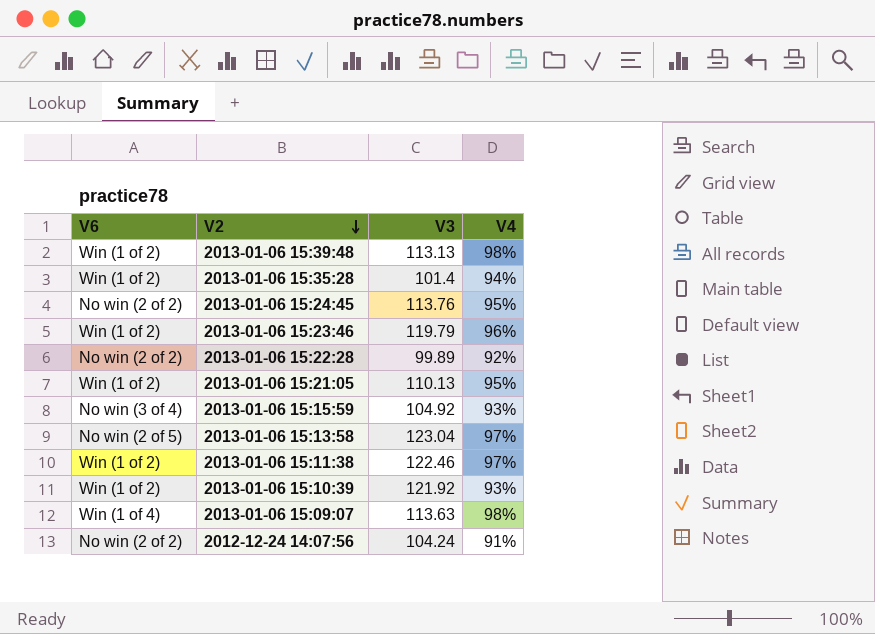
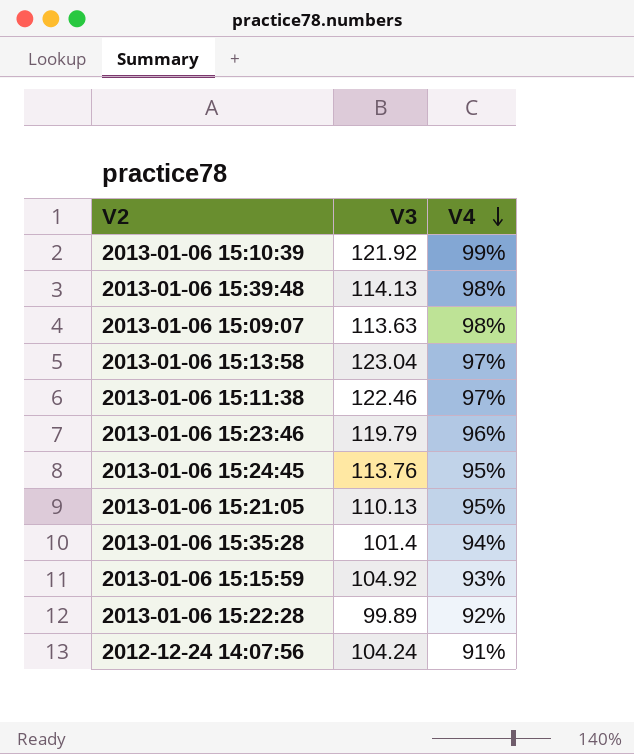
row order: V2 descending -> V4 descending
column V6 | position: 1 -> none
2013-01-06 15:10:39 | V4: 93% -> 99%
2013-01-06 15:39:48 | V3: 113.13 -> 114.13

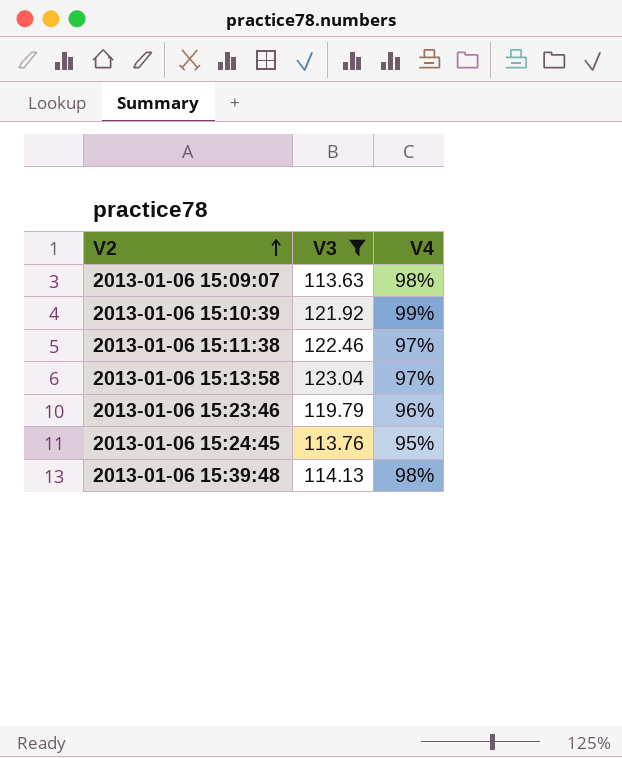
filter: none -> V3 >= 113.63
row order: V4 descending -> V2 ascending

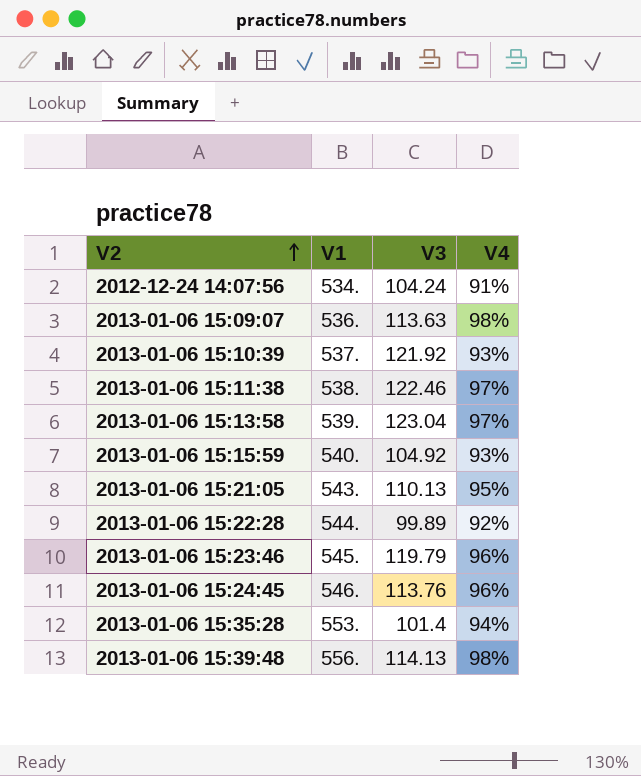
filter: V3 >= 113.63 -> none
column V1 | position: none -> 2
2013-01-06 15:10:39 | V4: 99% -> 93%
2013-01-06 15:24:45 | V4: 95% -> 96%

